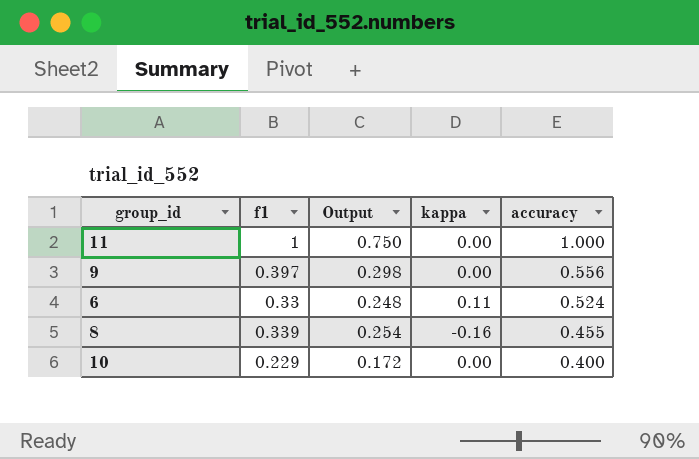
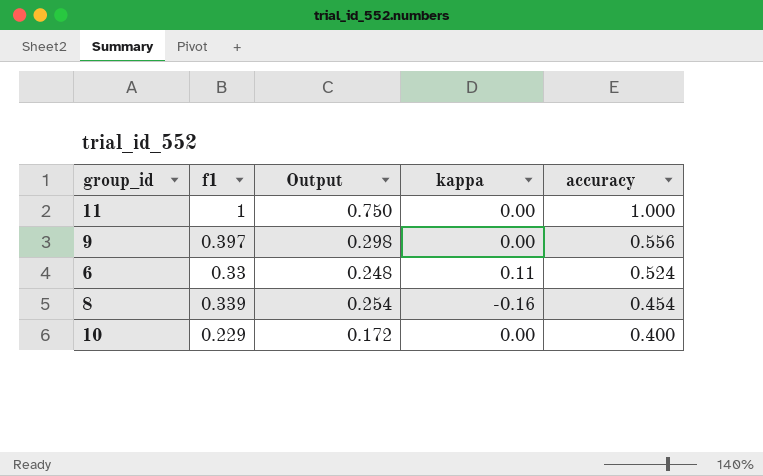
8 | accuracy: 0.455 -> 0.454

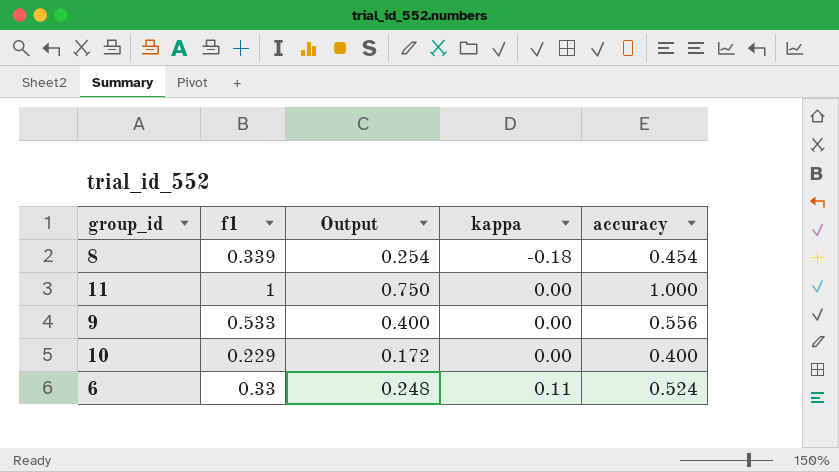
row order: accuracy descending -> kappa ascending
8 | kappa: -0.16 -> -0.18
9 | f1: 0.397 -> 0.533
9 | Output: 0.298 -> 0.400

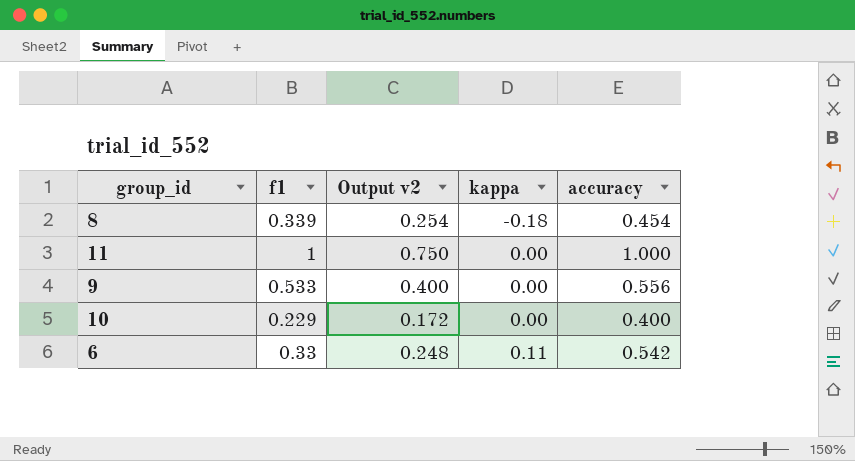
column name: Output -> Output v2
6 | accuracy: 0.524 -> 0.542

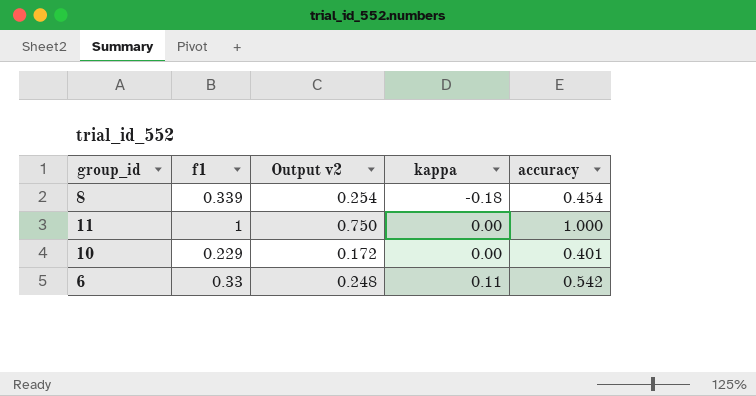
row 9: 0.533 | 0.400 | 0.00 | 0.556 -> none
10 | accuracy: 0.400 -> 0.401

